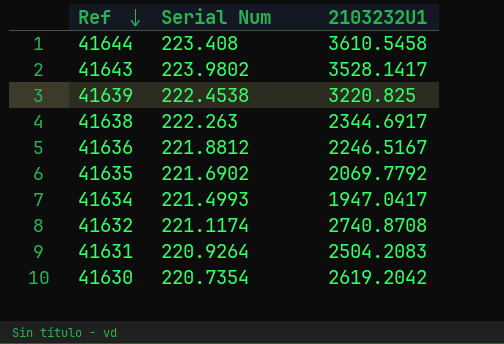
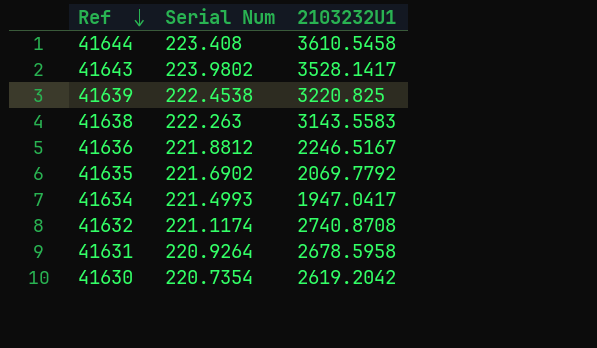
41638 | 2103232U1: 2344.6917 -> 3143.5583
41631 | 2103232U1: 2504.2083 -> 2678.5958

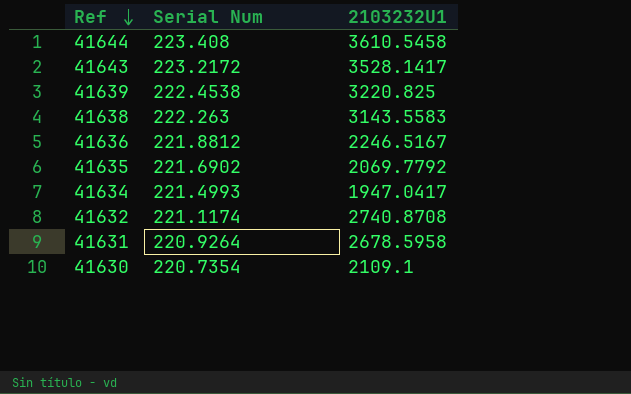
41643 | Serial Num: 223.9802 -> 223.2172
41630 | 2103232U1: 2619.2042 -> 2109.1

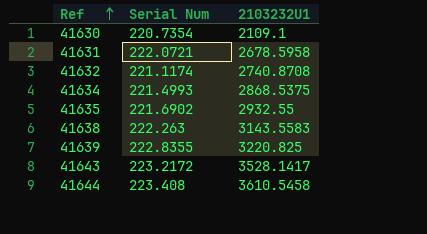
row order: Ref descending -> Ref ascending
row 41636: 221.8812 | 2246.5167 -> none
41631 | Serial Num: 220.9264 -> 222.0721
41634 | 2103232U1: 1947.0417 -> 2868.5375
41635 | 2103232U1: 2069.7792 -> 2932.55
41639 | Serial Num: 222.4538 -> 222.8355

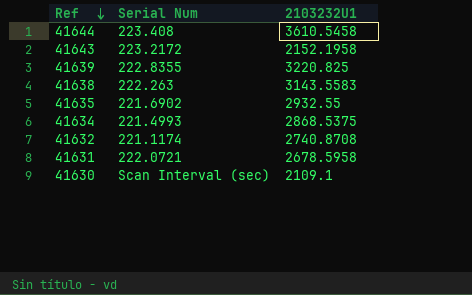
row order: Ref ascending -> Ref descending
41643 | 2103232U1: 3528.1417 -> 2152.1958
41630 | Serial Num: 220.7354 -> Scan Interval (sec)

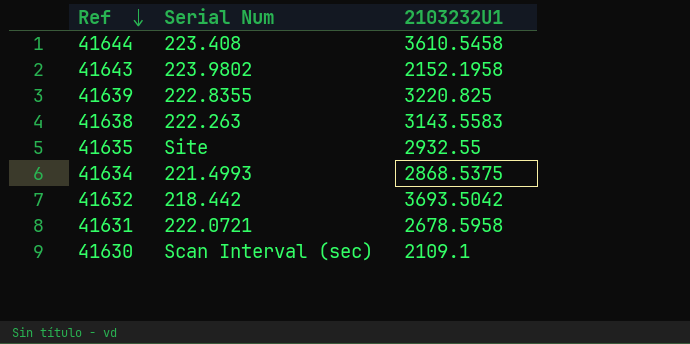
41643 | Serial Num: 223.2172 -> 223.9802
41635 | Serial Num: 221.6902 -> Site
41632 | Serial Num: 221.1174 -> 218.442
41632 | 2103232U1: 2740.8708 -> 3693.5042

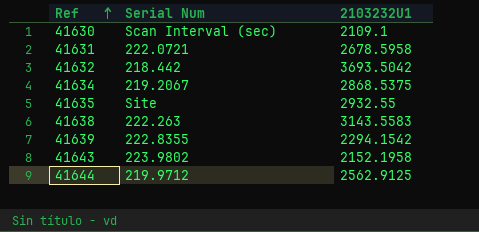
row order: Ref descending -> Ref ascending
41634 | Serial Num: 221.4993 -> 219.2067
41639 | 2103232U1: 3220.825 -> 2294.1542
41644 | Serial Num: 223.408 -> 219.9712
41644 | 2103232U1: 3610.5458 -> 2562.9125

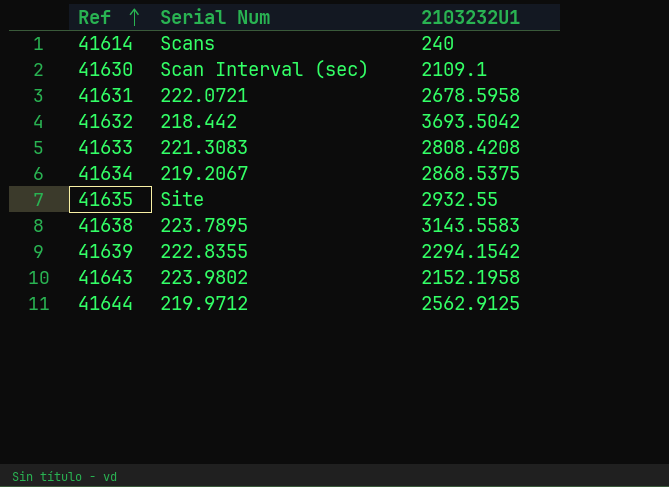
row 41614: none -> Scans | 240
row 41633: none -> 221.3083 | 2808.4208
41638 | Serial Num: 222.263 -> 223.7895

